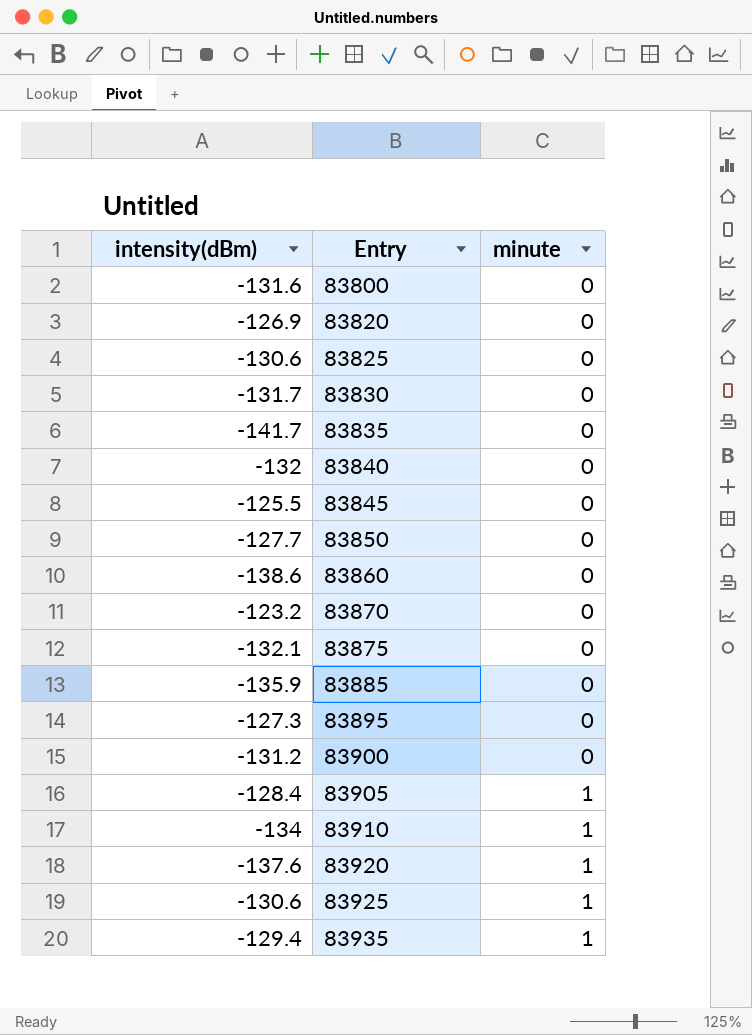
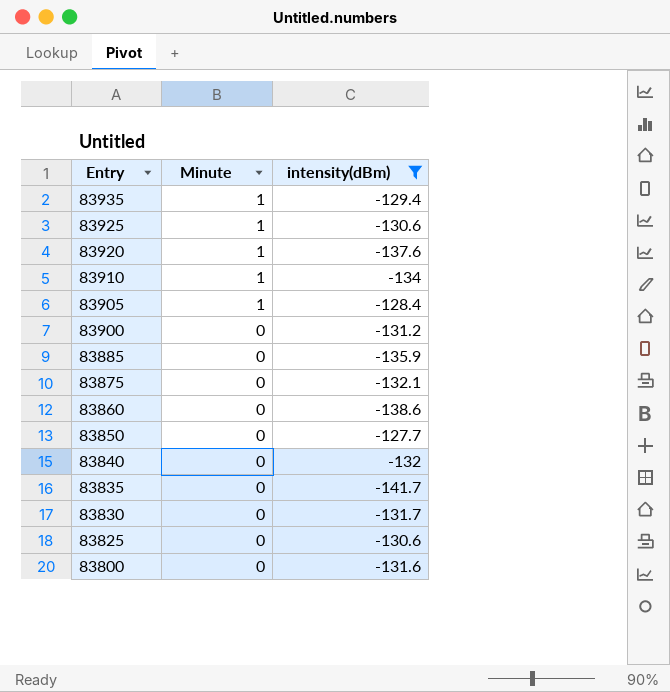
filter: none -> intensity(dBm) <= -127.7
row order: Entry ascending -> Entry descending
column name: minute -> Minute
column intensity(dBm) | position: 1 -> 3

